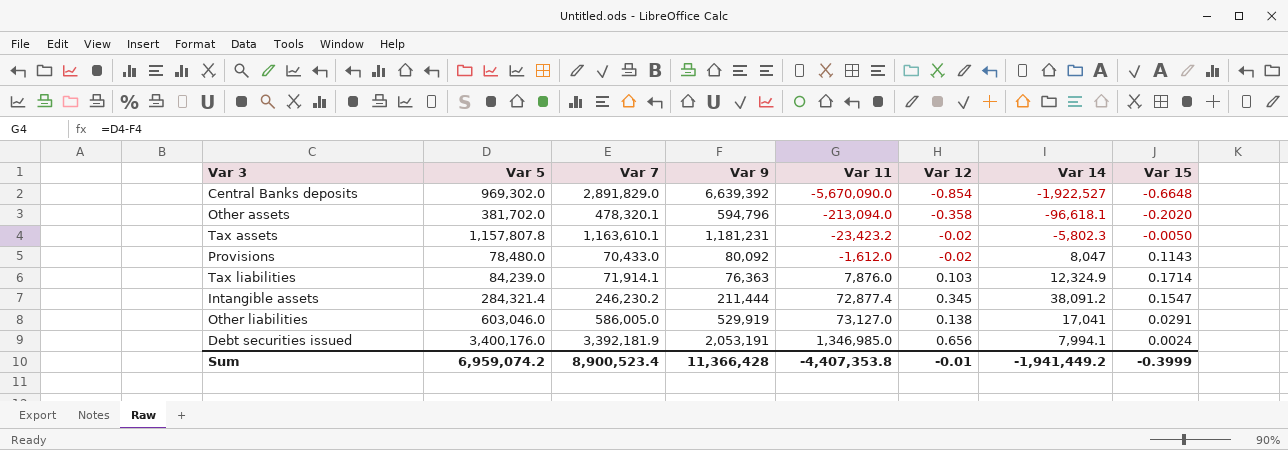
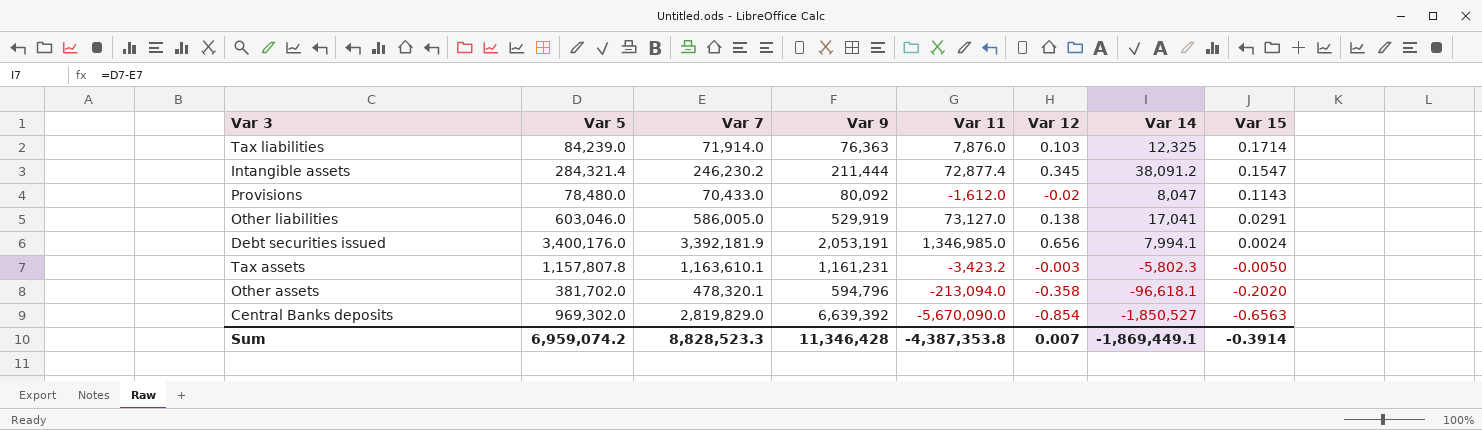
row order: Var 11 ascending -> Var 15 descending
Tax liabilities | Var 7: 71,914.1 -> 71,914.0
Tax liabilities | Var 14: 12,324.9 -> 12,325
Tax assets | Var 9: 1,181,231 -> 1,161,231
Tax assets | Var 11: -23,423.2 -> -3,423.2
Tax assets | Var 12: -0.02 -> -0.003
Central Banks deposits | Var 7: 2,891,829.0 -> 2,819,829.0
Central Banks deposits | Var 14: -1,922,527 -> -1,850,527
Central Banks deposits | Var 15: -0.6648 -> -0.6563
Sum | Var 7: 8,900,523.4 -> 8,828,523.3
Sum | Var 9: 11,366,428 -> 11,346,428
Sum | Var 11: -4,407,353.8 -> -4,387,353.8
Sum | Var 12: -0.01 -> 0.007
Sum | Var 14: -1,941,449.2 -> -1,869,449.1
Sum | Var 15: -0.3999 -> -0.3914

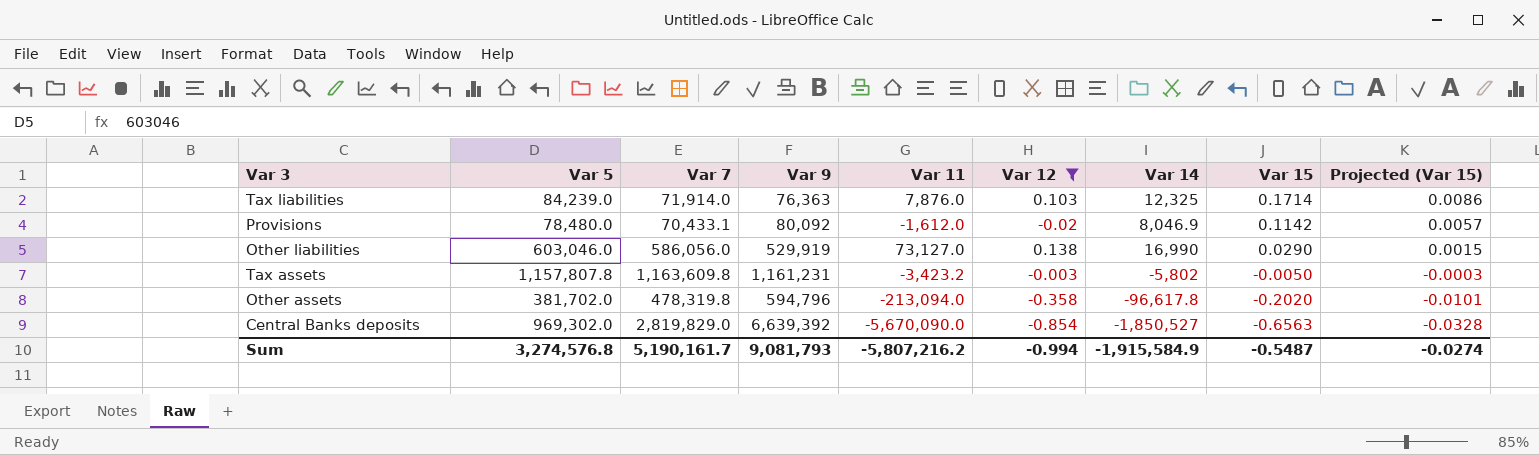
filter: none -> Var 12 <= 0.138
column Projected (Var 15) | formula: none -> [Var 15] * 0.05
Provisions | Var 7: 70,433.0 -> 70,433.1
Provisions | Var 14: 8,047 -> 8,046.9
Provisions | Var 15: 0.1143 -> 0.1142
Other liabilities | Var 7: 586,005.0 -> 586,056.0
Other liabilities | Var 14: 17,041 -> 16,990
Other liabilities | Var 15: 0.0291 -> 0.0290
Tax assets | Var 7: 1,163,610.1 -> 1,163,609.8
Tax assets | Var 14: -5,802.3 -> -5,802
Other assets | Var 7: 478,320.1 -> 478,319.8
Other assets | Var 14: -96,618.1 -> -96,617.8
Sum | Var 5: 6,959,074.2 -> 3,274,576.8
Sum | Var 7: 8,828,523.3 -> 5,190,161.7
Sum | Var 9: 11,346,428 -> 9,081,793
Sum | Var 11: -4,387,353.8 -> -5,807,216.2
Sum | Var 12: 0.007 -> -0.994
Sum | Var 14: -1,869,449.1 -> -1,915,584.9
Sum | Var 15: -0.3914 -> -0.5487

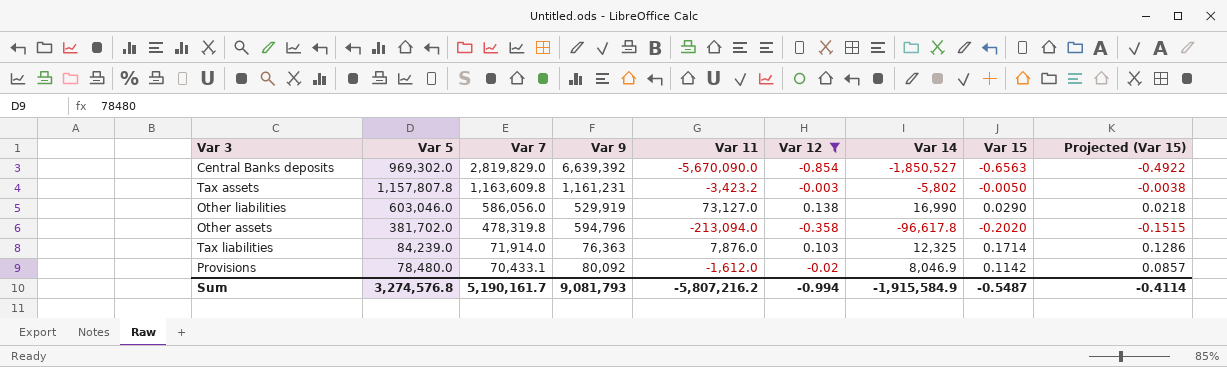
row order: Var 15 descending -> Var 7 descending
column Projected (Var 15) | formula: [Var 15] * 0.05 -> [Var 15] * 0.75
Sum | Projected (Var 15): -0.0274 -> -0.4114

